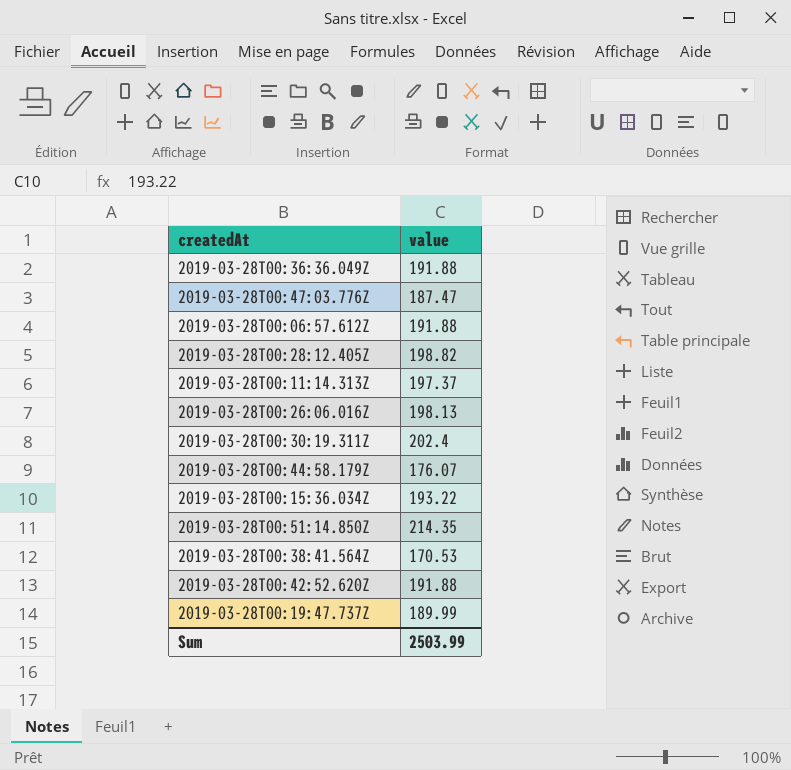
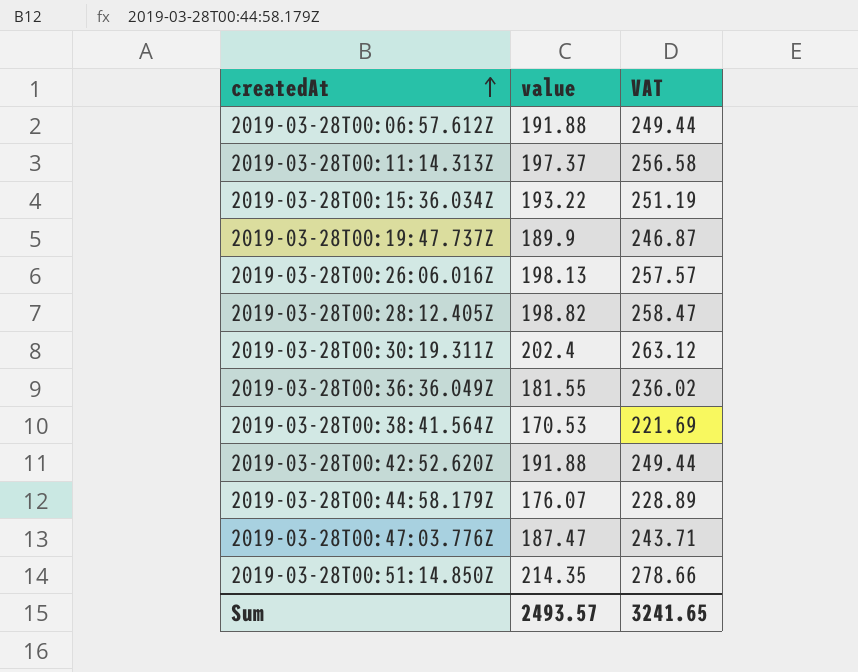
row order: none -> createdAt ascending
column VAT | formula: none -> [value] * 1.3
2019-03-28T00:19:47.737Z | value: 189.99 -> 189.9
2019-03-28T00:36:36.049Z | value: 191.88 -> 181.55
Sum | value: 2503.99 -> 2493.57

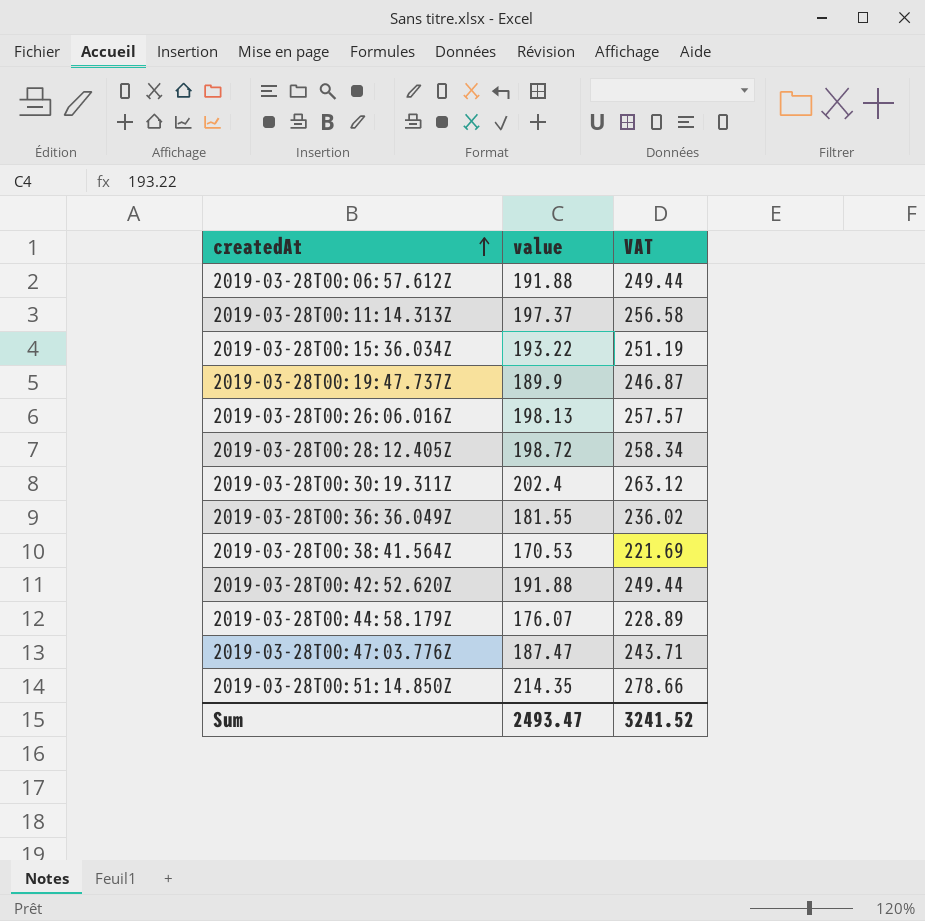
2019-03-28T00:28:12.405Z | value: 198.82 -> 198.72
2019-03-28T00:28:12.405Z | VAT: 258.47 -> 258.34
Sum | value: 2493.57 -> 2493.47
Sum | VAT: 3241.65 -> 3241.52

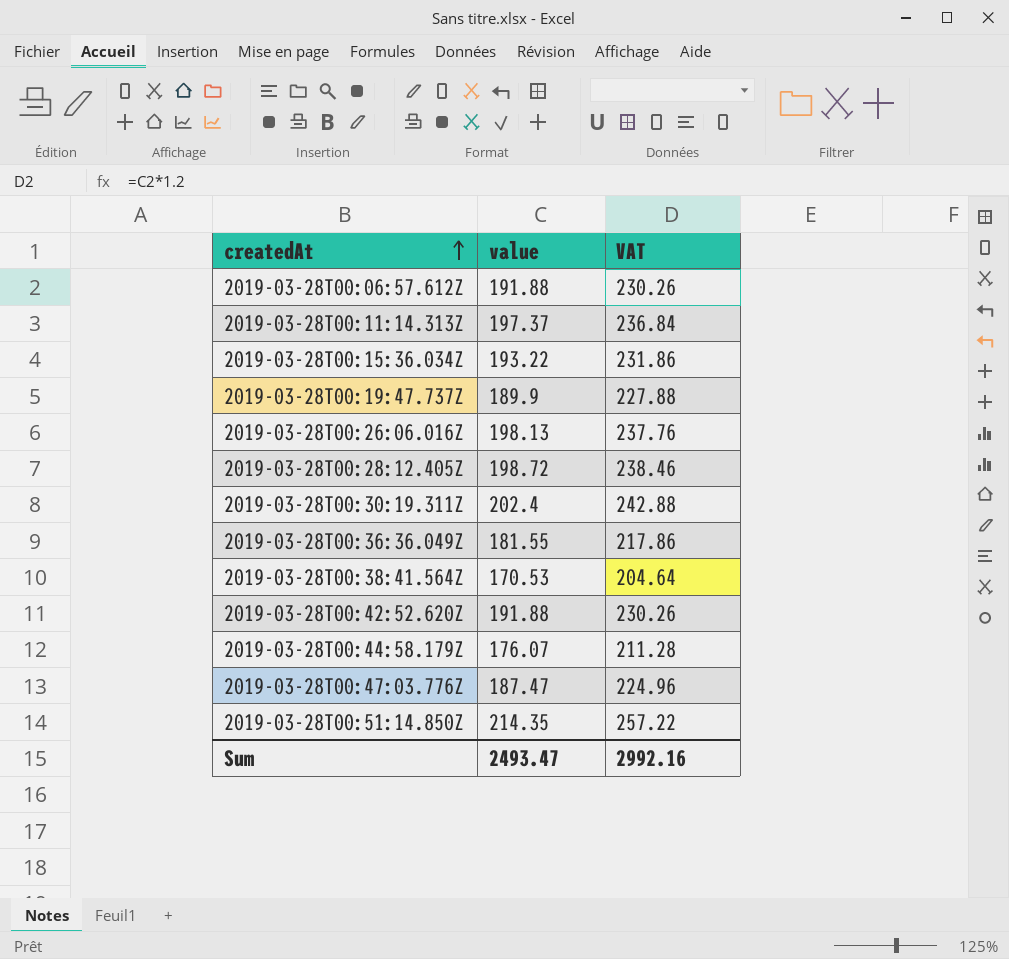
column VAT | formula: [value] * 1.3 -> [value] * 1.2
Sum | VAT: 3241.52 -> 2992.16

